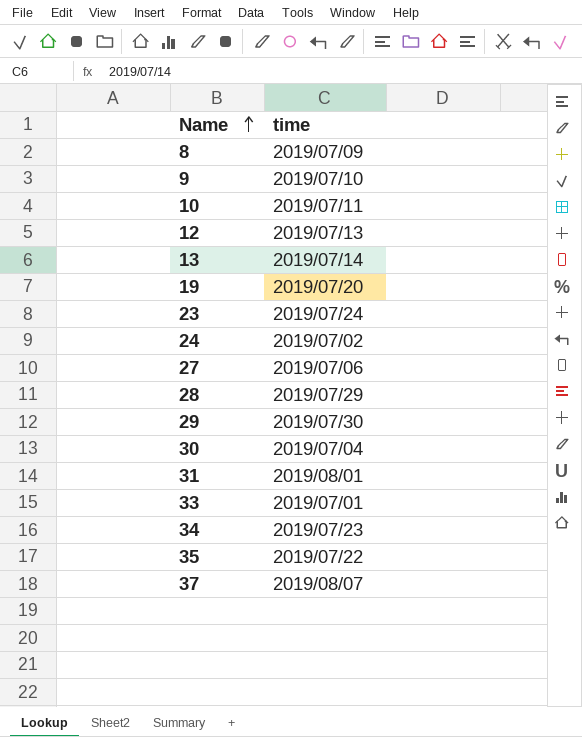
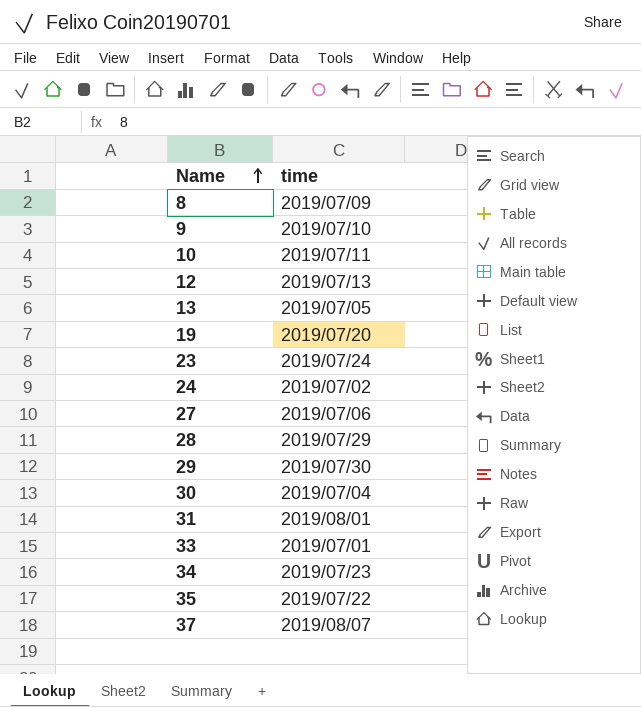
13 | time: 2019/07/14 -> 2019/07/05

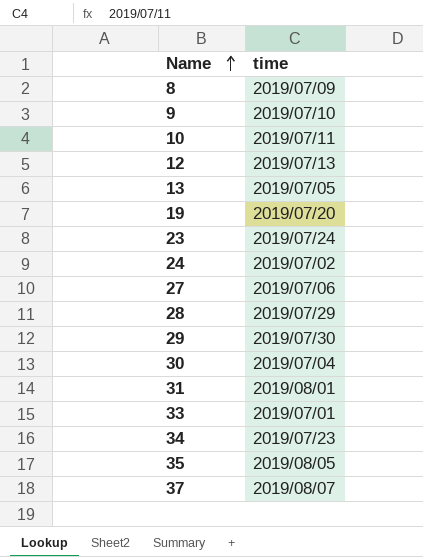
35 | time: 2019/07/22 -> 2019/08/05

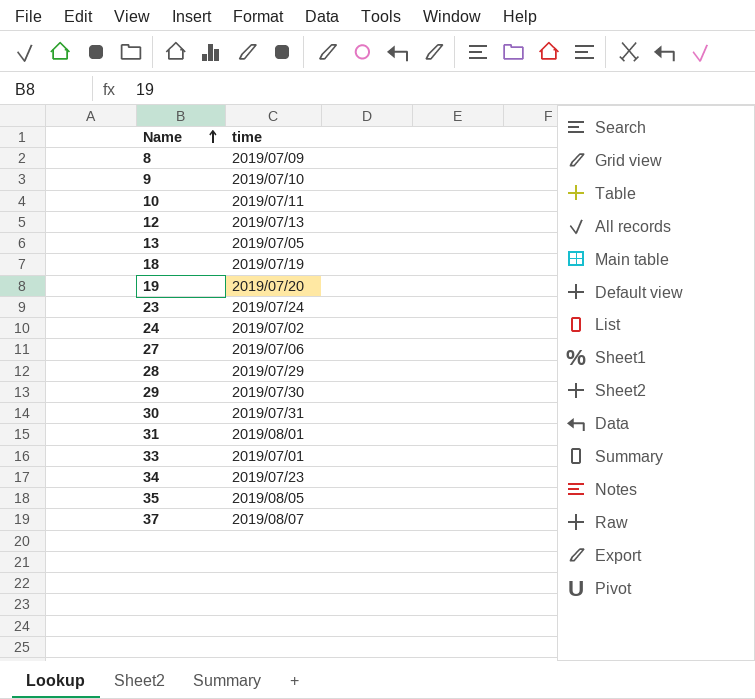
row 18: none -> 2019/07/19
30 | time: 2019/07/04 -> 2019/07/31

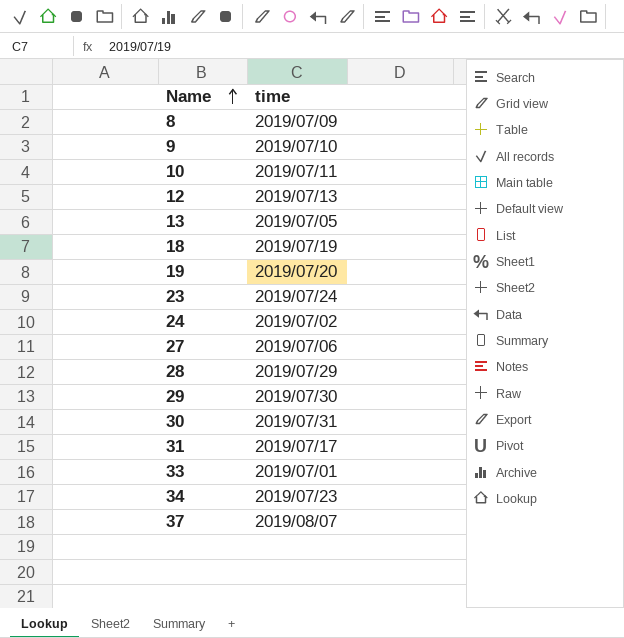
row 35: 2019/08/05 -> none
31 | time: 2019/08/01 -> 2019/07/17

